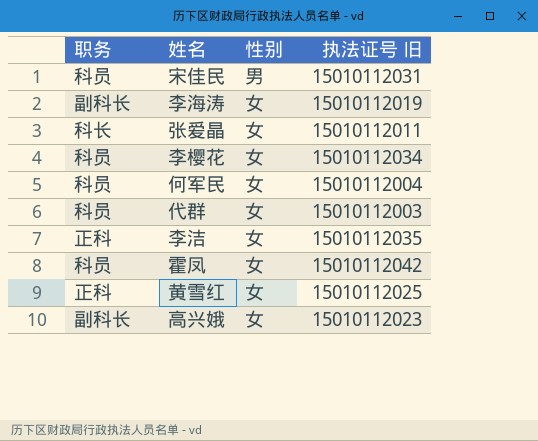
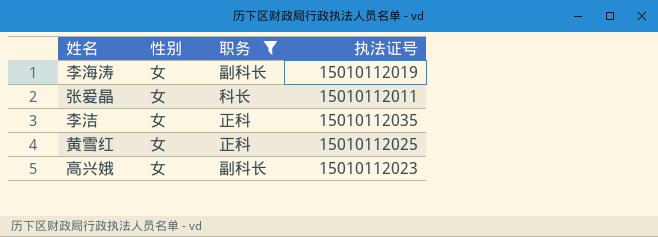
filter: none -> 职务 != 科员
column 职务 | position: 1 -> 3
column name: 执法证号 旧 -> 执法证号

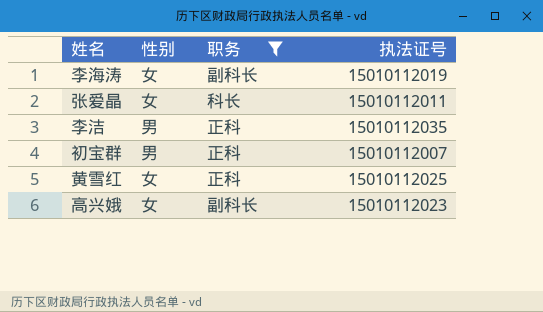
李洁 | 性别: 女 -> 男
row 初宝群: none -> 男 | 正科 | 15010112007

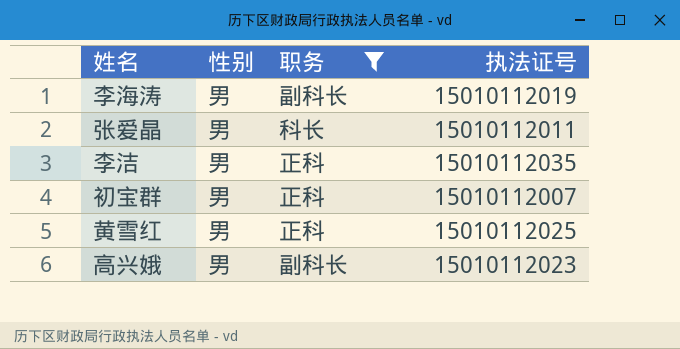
李海涛 | 性别: 女 -> 男
张爱晶 | 性别: 女 -> 男
黄雪红 | 性别: 女 -> 男
高兴娥 | 性别: 女 -> 男

